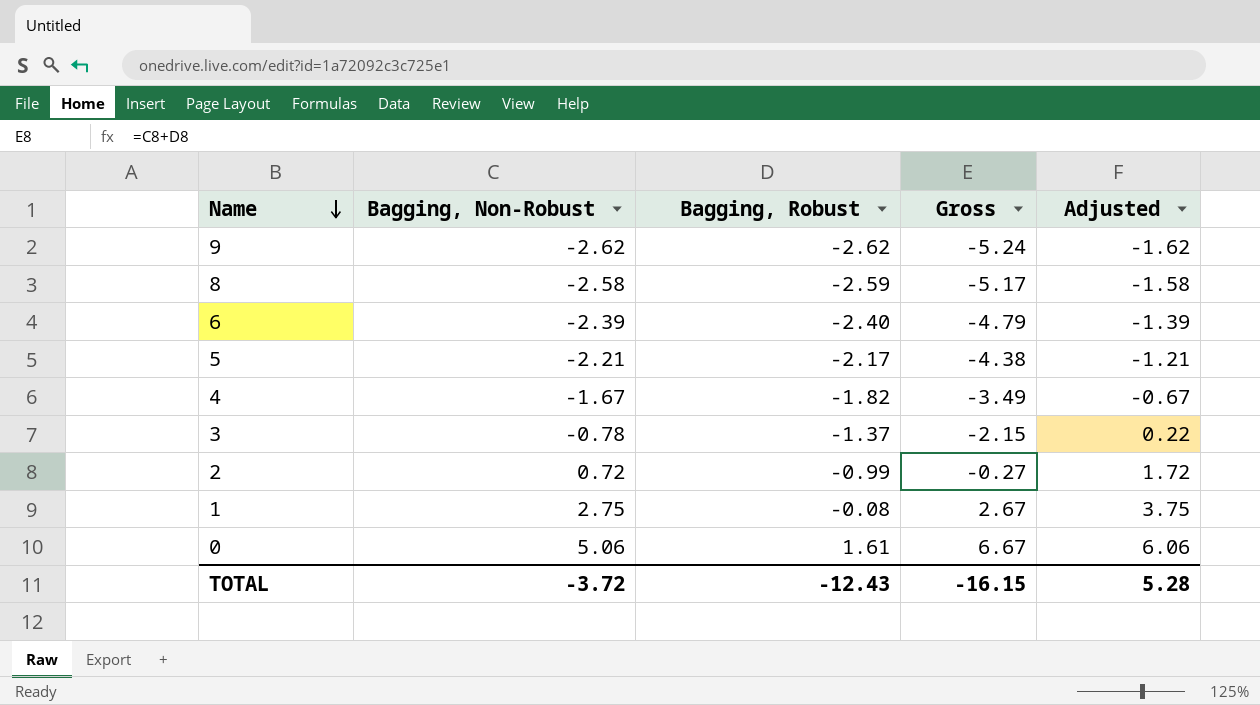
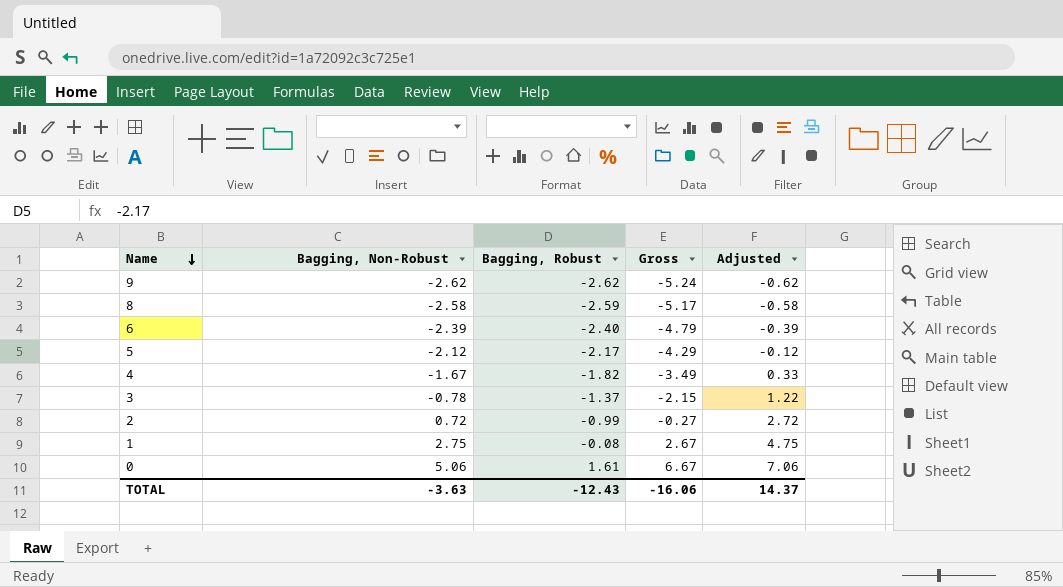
column Adjusted | formula: [Bagging, Non-Robust] + 1 -> [Bagging, Non-Robust] + 2
5 | Bagging, Non-Robust: -2.21 -> -2.12
5 | Gross: -4.38 -> -4.29
TOTAL | Bagging, Non-Robust: -3.72 -> -3.63
TOTAL | Gross: -16.15 -> -16.06
TOTAL | Adjusted: 5.28 -> 14.37

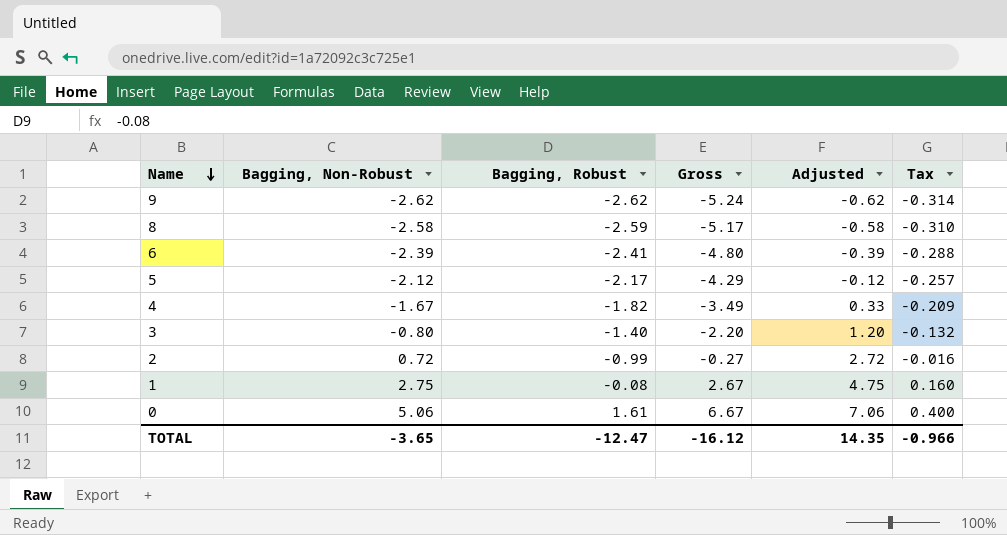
column Tax | formula: none -> [Gross] * 0.06
6 | Bagging, Robust: -2.40 -> -2.41
6 | Gross: -4.79 -> -4.80
3 | Bagging, Non-Robust: -0.78 -> -0.80
3 | Bagging, Robust: -1.37 -> -1.40
3 | Gross: -2.15 -> -2.20
3 | Adjusted: 1.22 -> 1.20
TOTAL | Bagging, Non-Robust: -3.63 -> -3.65
TOTAL | Bagging, Robust: -12.43 -> -12.47
TOTAL | Gross: -16.06 -> -16.12
TOTAL | Adjusted: 14.37 -> 14.35

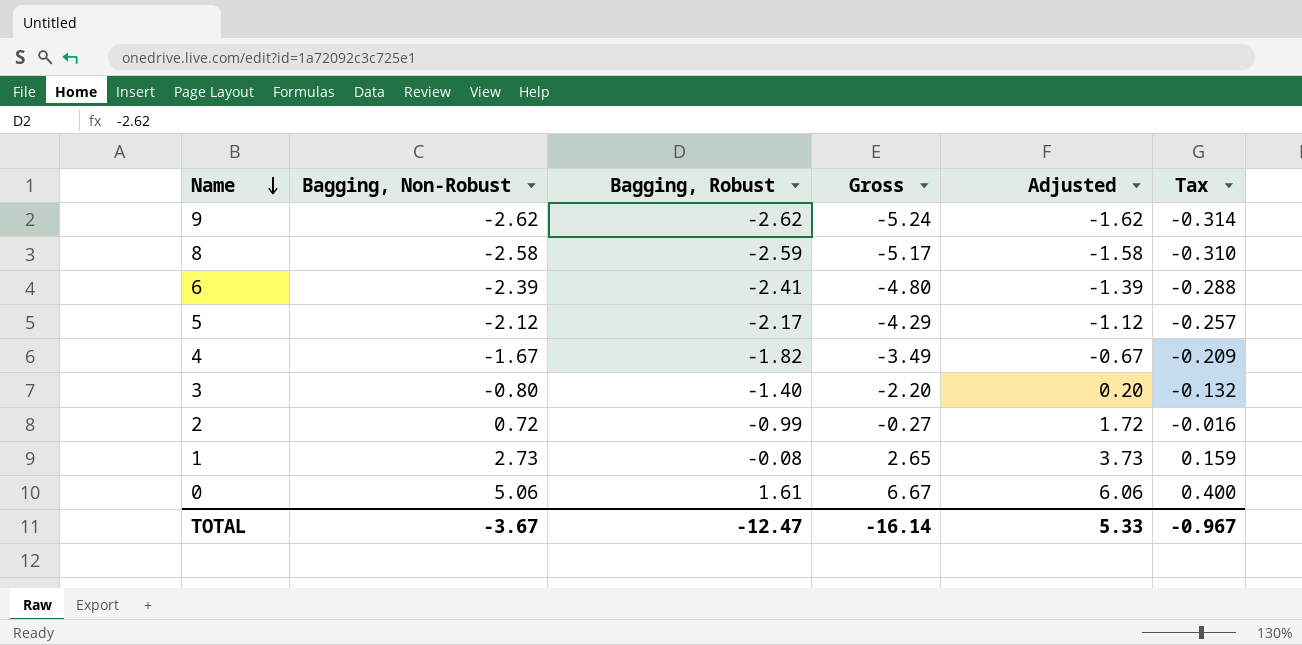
column Adjusted | formula: [Bagging, Non-Robust] + 2 -> [Bagging, Non-Robust] + 1
1 | Bagging, Non-Robust: 2.75 -> 2.73
1 | Gross: 2.67 -> 2.65
1 | Tax: 0.160 -> 0.159
TOTAL | Bagging, Non-Robust: -3.65 -> -3.67
TOTAL | Gross: -16.12 -> -16.14
TOTAL | Adjusted: 14.35 -> 5.33
TOTAL | Tax: -0.966 -> -0.967

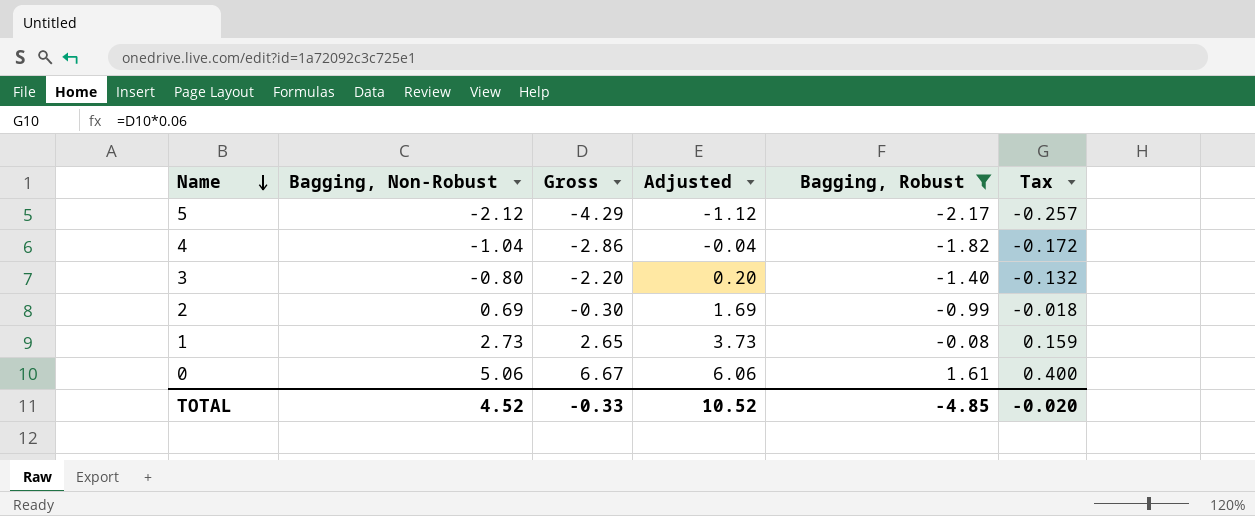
filter: none -> Bagging, Robust >= -2.17
column Bagging, Robust | position: 3 -> 5
4 | Bagging, Non-Robust: -1.67 -> -1.04
4 | Gross: -3.49 -> -2.86
4 | Adjusted: -0.67 -> -0.04
4 | Tax: -0.209 -> -0.172
2 | Bagging, Non-Robust: 0.72 -> 0.69
2 | Gross: -0.27 -> -0.30
2 | Adjusted: 1.72 -> 1.69
2 | Tax: -0.016 -> -0.018
TOTAL | Bagging, Non-Robust: -3.67 -> 4.52
TOTAL | Gross: -16.14 -> -0.33
TOTAL | Adjusted: 5.33 -> 10.52
TOTAL | Bagging, Robust: -12.47 -> -4.85
TOTAL | Tax: -0.967 -> -0.020

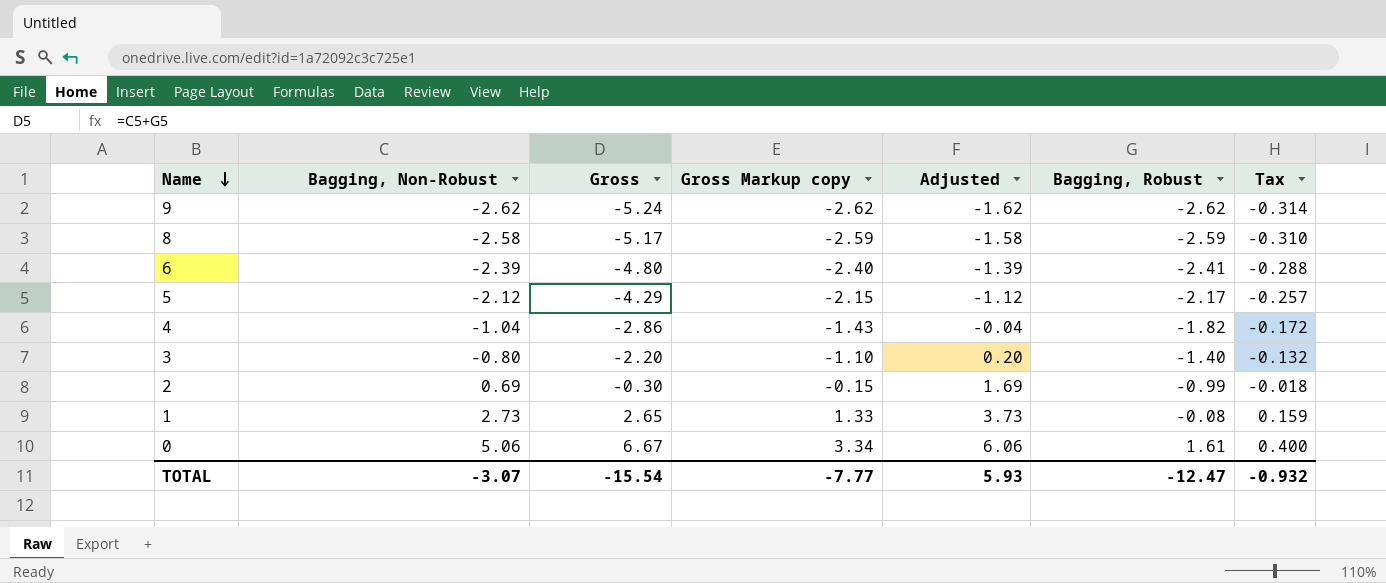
filter: Bagging, Robust >= -2.17 -> none
column Gross Markup copy | formula: none -> [Gross] * 0.5
TOTAL | Bagging, Non-Robust: 4.52 -> -3.07
TOTAL | Gross: -0.33 -> -15.54
TOTAL | Adjusted: 10.52 -> 5.93
TOTAL | Bagging, Robust: -4.85 -> -12.47
TOTAL | Tax: -0.020 -> -0.932

